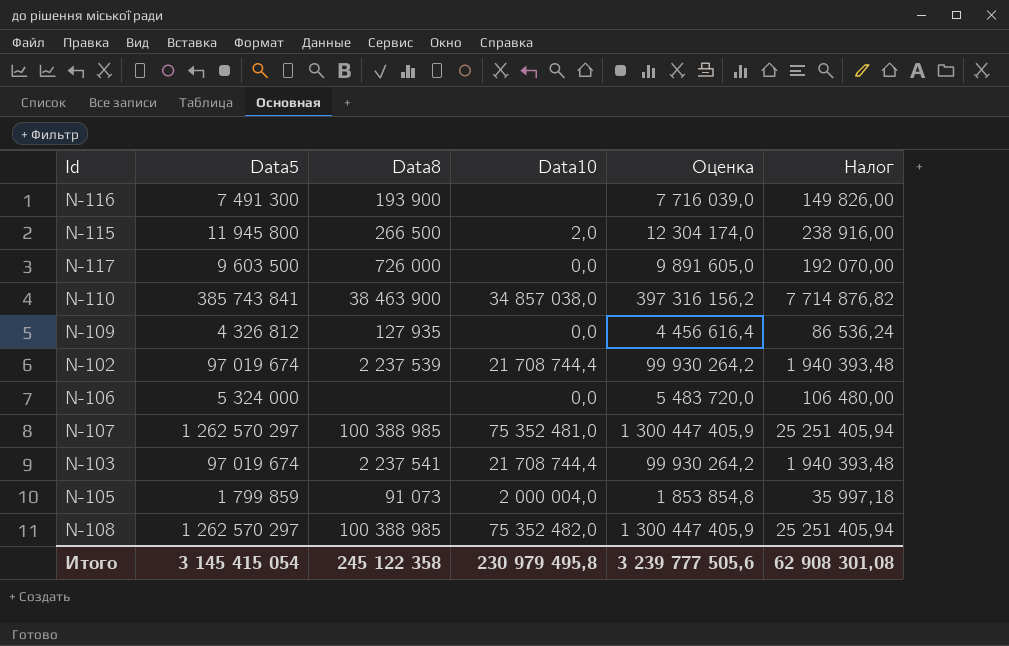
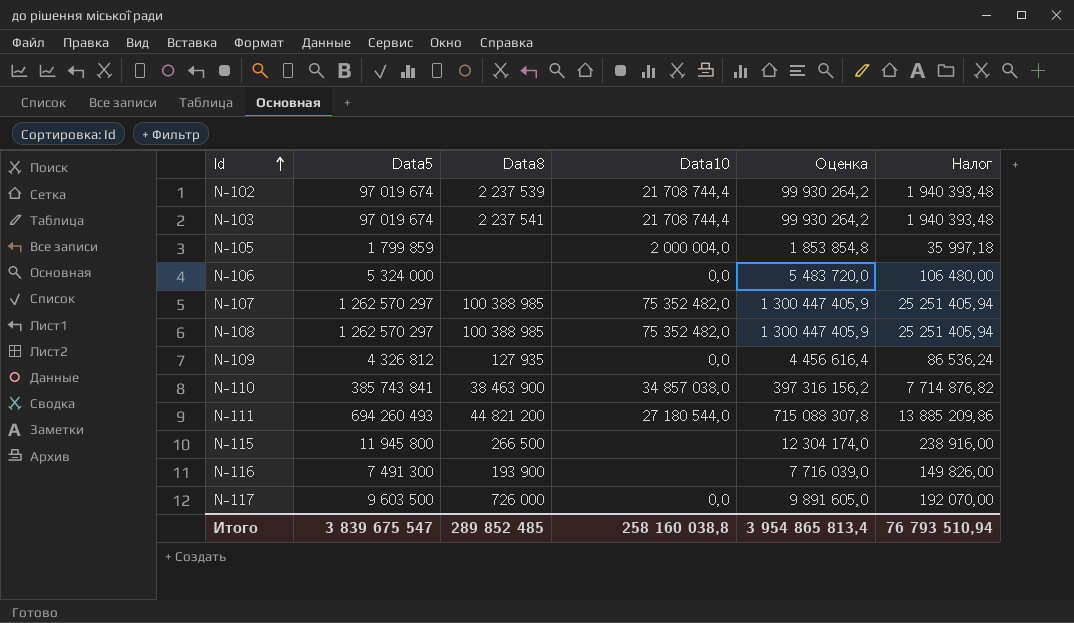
row order: none -> Id ascending
N-105 | Data8: 91 073 -> none
N-107 | Data10: 75 352 481,0 -> 75 352 482,0
row N-111: none -> 694 260 493 | 44 821 200 | 27 180 544,0 | 715 088 307,8 | 13 885 209,86
N-115 | Data10: 2,0 -> none
Итого | Data5: 3 145 415 054 -> 3 839 675 547
Итого | Data8: 245 122 358 -> 289 852 485
Итого | Data10: 230 979 495,8 -> 258 160 038,8
Итого | Оценка: 3 239 777 505,6 -> 3 954 865 813,4
Итого | Налог: 62 908 301,08 -> 76 793 510,94

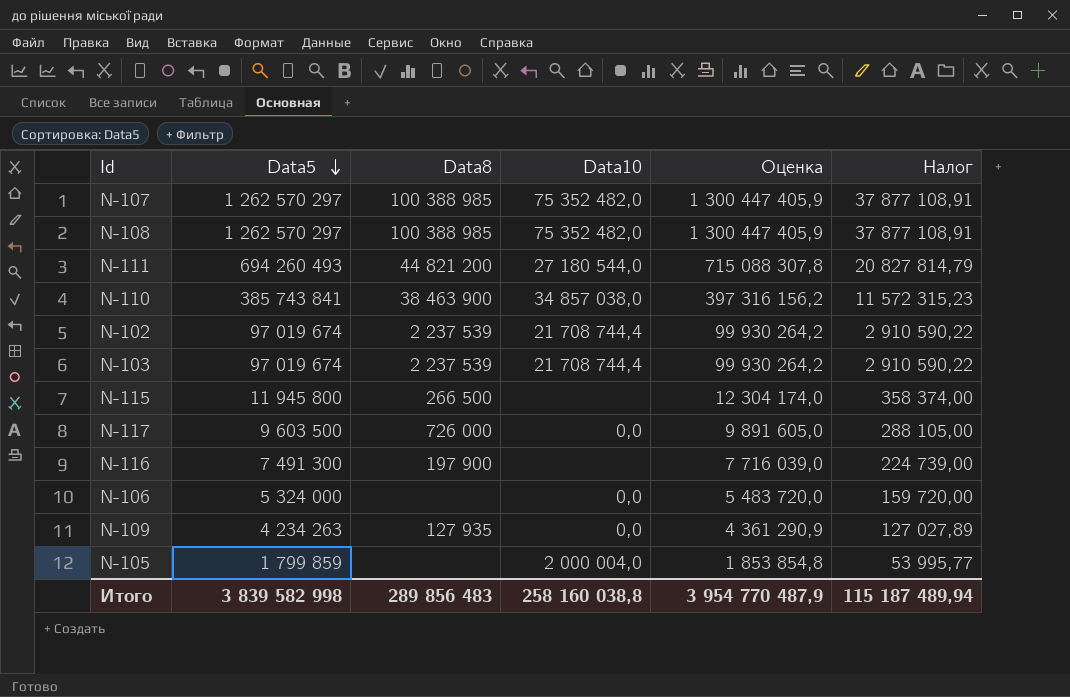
row order: Id ascending -> Data5 descending
column Налог | formula: [Data5] * 0,02 -> [Data5] * 0,03
N-103 | Data8: 2 237 541 -> 2 237 539
N-116 | Data8: 193 900 -> 197 900
N-109 | Data5: 4 326 812 -> 4 234 263
N-109 | Оценка: 4 456 616,4 -> 4 361 290,9
Итого | Data5: 3 839 675 547 -> 3 839 582 998
Итого | Data8: 289 852 485 -> 289 856 483
Итого | Оценка: 3 954 865 813,4 -> 3 954 770 487,9
Итого | Налог: 76 793 510,94 -> 115 187 489,94

